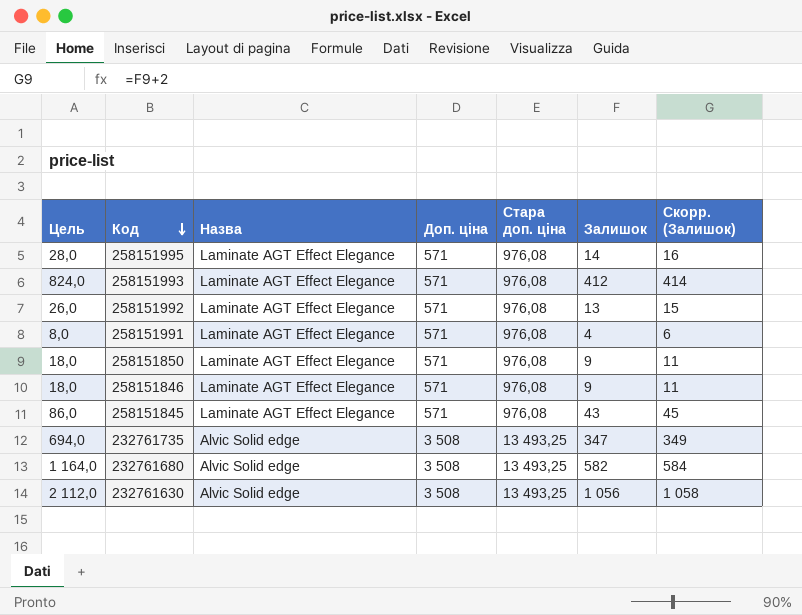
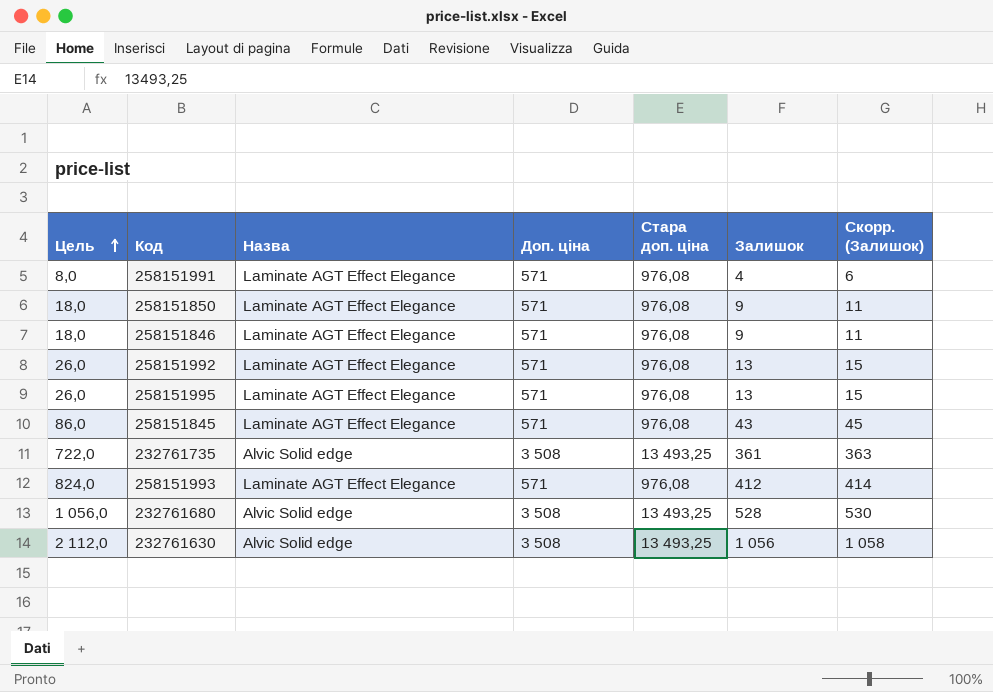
row order: Код descending -> Цель ascending
258151995 | Цель: 28,0 -> 26,0
258151995 | Залишок: 14 -> 13
258151995 | Скорр. (Залишок): 16 -> 15
232761735 | Цель: 694,0 -> 722,0
232761735 | Залишок: 347 -> 361
232761735 | Скорр. (Залишок): 349 -> 363
232761680 | Цель: 1 164,0 -> 1 056,0
232761680 | Залишок: 582 -> 528
232761680 | Скорр. (Залишок): 584 -> 530

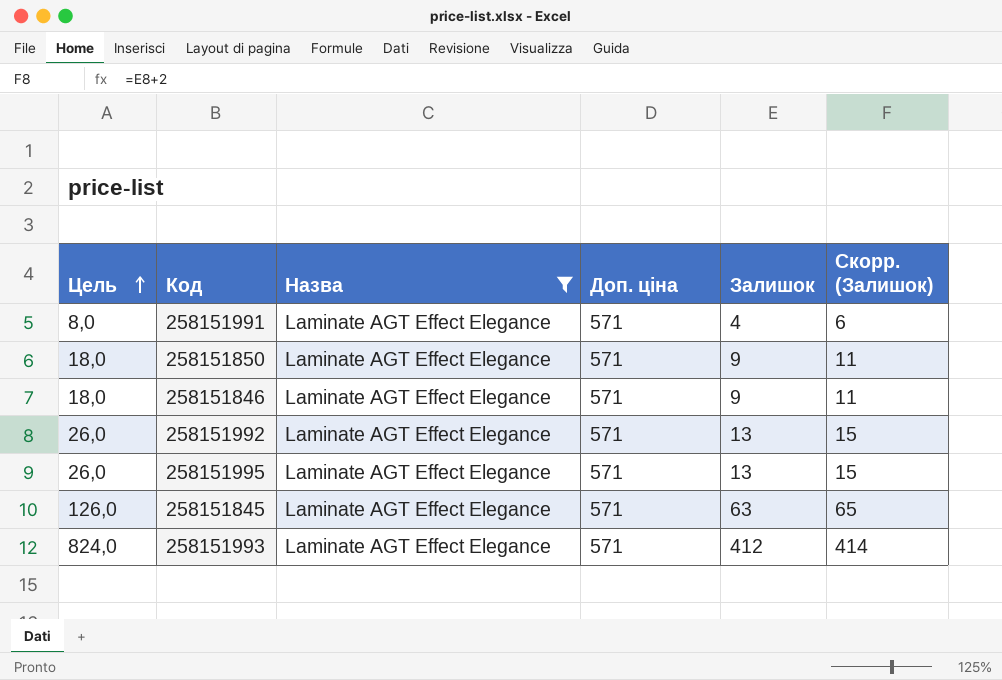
filter: none -> Назва = Laminate AGT Effect Elegance
column Стара доп. ціна | position: 5 -> none
258151845 | Цель: 86,0 -> 126,0
258151845 | Залишок: 43 -> 63
258151845 | Скорр. (Залишок): 45 -> 65

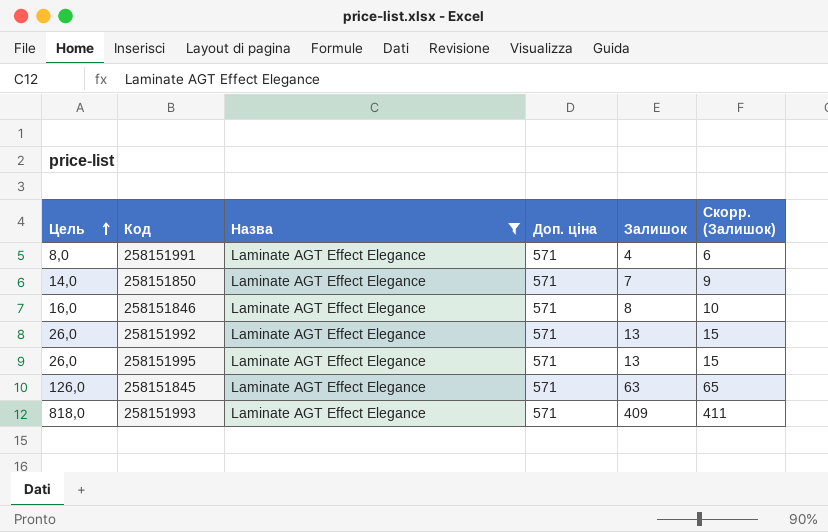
258151850 | Цель: 18,0 -> 14,0
258151850 | Залишок: 9 -> 7
258151850 | Скорр. (Залишок): 11 -> 9
258151846 | Цель: 18,0 -> 16,0
258151846 | Залишок: 9 -> 8
258151846 | Скорр. (Залишок): 11 -> 10
258151993 | Цель: 824,0 -> 818,0
258151993 | Залишок: 412 -> 409
258151993 | Скорр. (Залишок): 414 -> 411

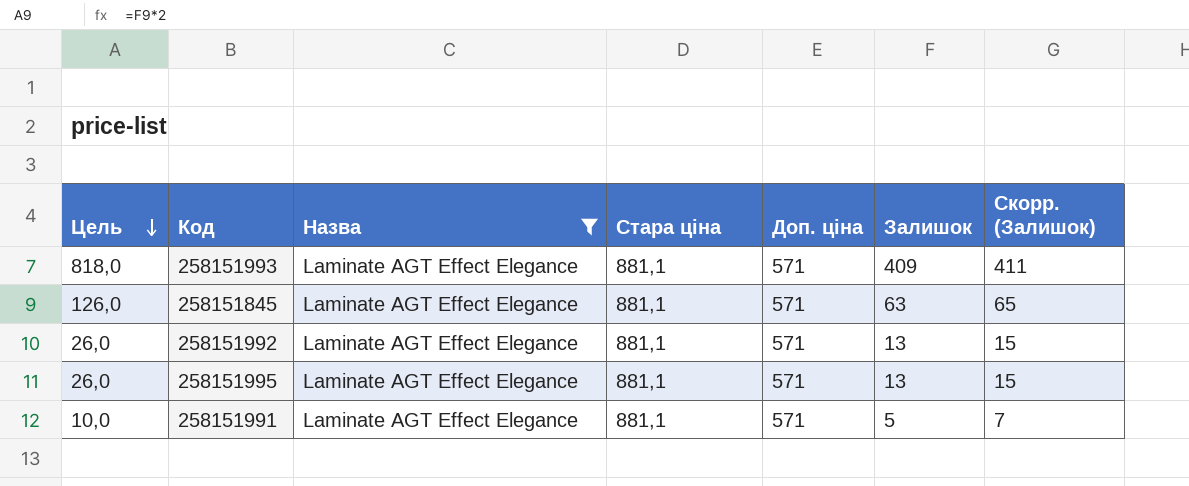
row order: Цель ascending -> Цель descending
column Стара ціна | position: none -> 4
row 258151850: 14,0 | Laminate AGT Effect Elegance | 571 | 7 | 9 -> none
row 258151846: 16,0 | Laminate AGT Effect Elegance | 571 | 8 | 10 -> none
258151991 | Цель: 8,0 -> 10,0
258151991 | Залишок: 4 -> 5
258151991 | Скорр. (Залишок): 6 -> 7

